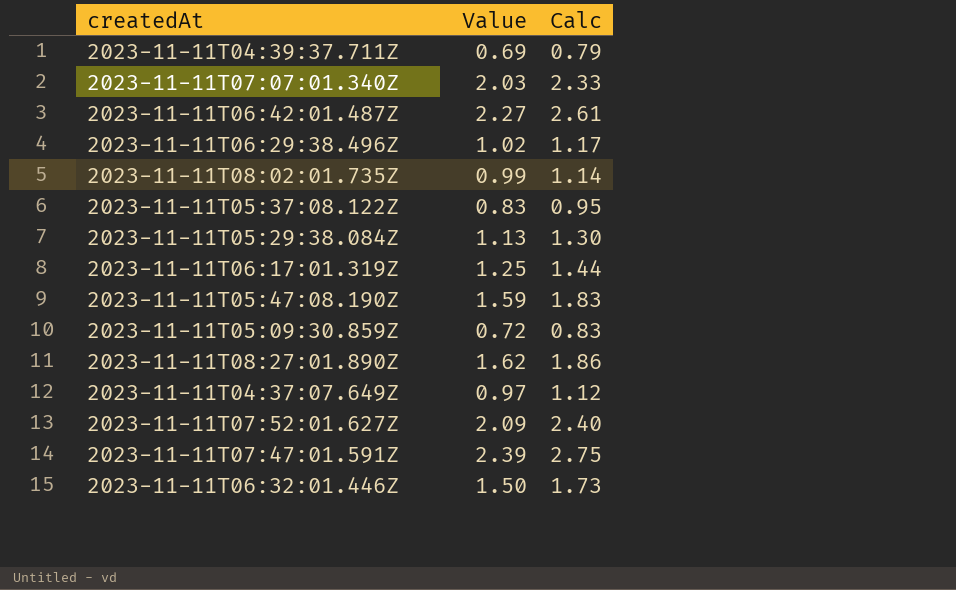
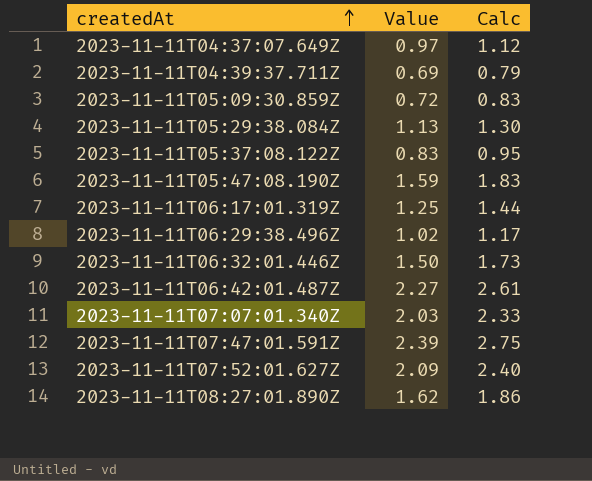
row order: none -> createdAt ascending
row 2023-11-11T08:02:01.735Z: 0.99 | 1.14 -> none

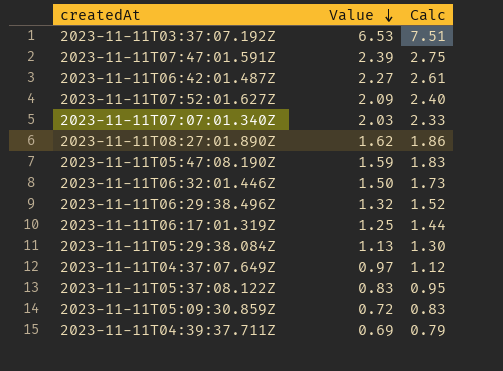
row order: createdAt ascending -> Value descending
row 2023-11-11T03:37:07.192Z: none -> 6.53 | 7.51
2023-11-11T06:29:38.496Z | Value: 1.02 -> 1.32
2023-11-11T06:29:38.496Z | Calc: 1.17 -> 1.52

